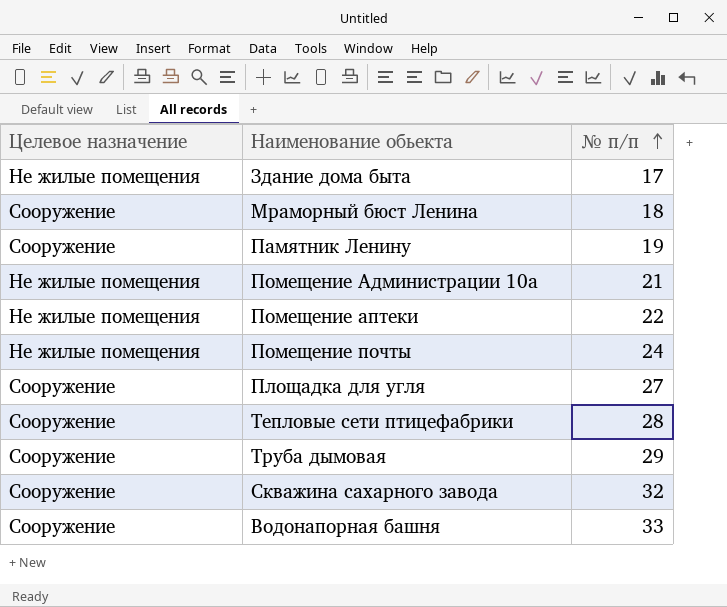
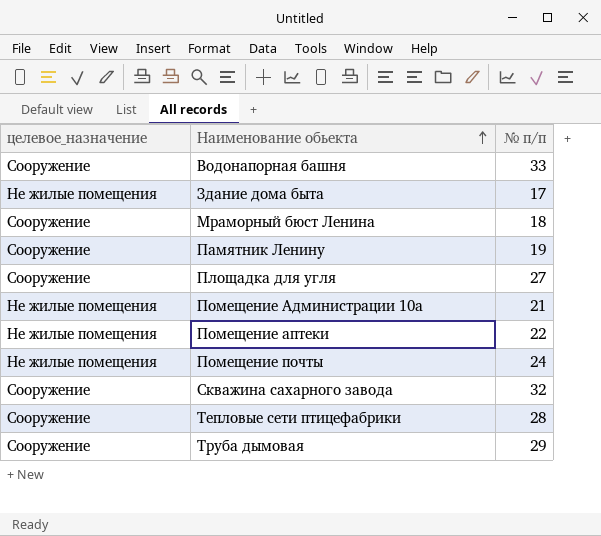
row order: № п/п ascending -> Наименование обьекта ascending
column name: Целевое назначение -> целевое_назначение

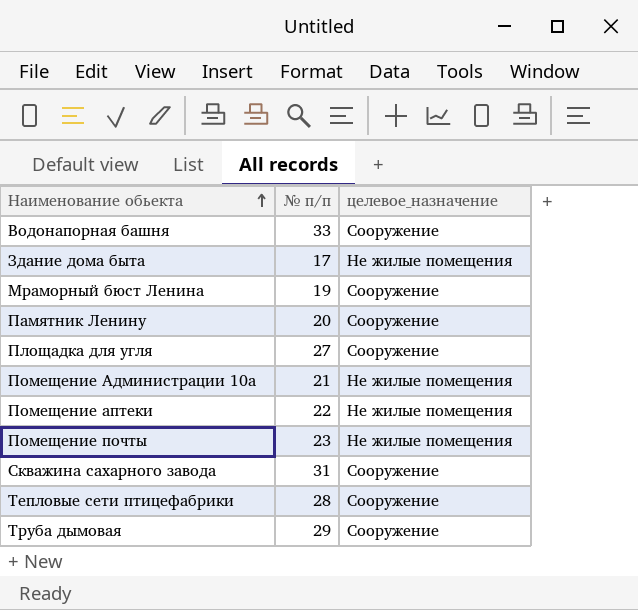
column целевое_назначение | position: 1 -> 3
Мраморный бюст Ленина | № п/п: 18 -> 19
Памятник Ленину | № п/п: 19 -> 20
Помещение почты | № п/п: 24 -> 23
Скважина сахарного завода | № п/п: 32 -> 31

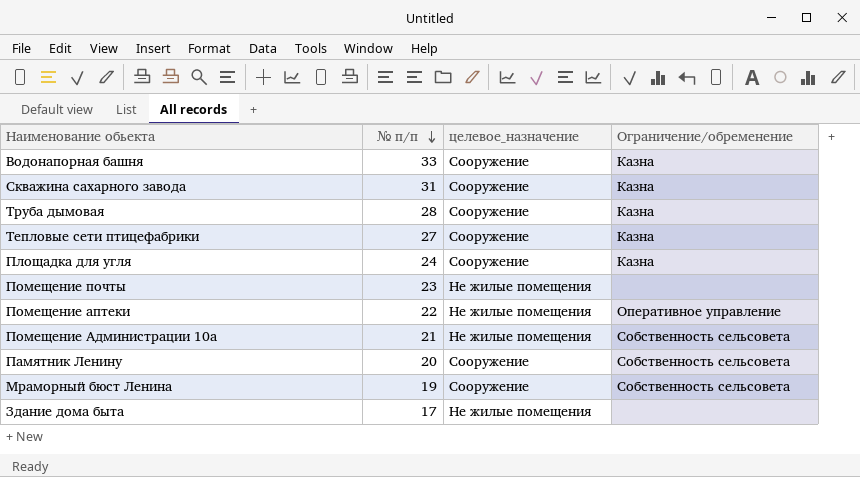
row order: Наименование обьекта ascending -> № п/п descending
column Ограничение/обременение | position: none -> 4
Труба дымовая | № п/п: 29 -> 28
Тепловые сети птицефабрики | № п/п: 28 -> 27
Площадка для угля | № п/п: 27 -> 24

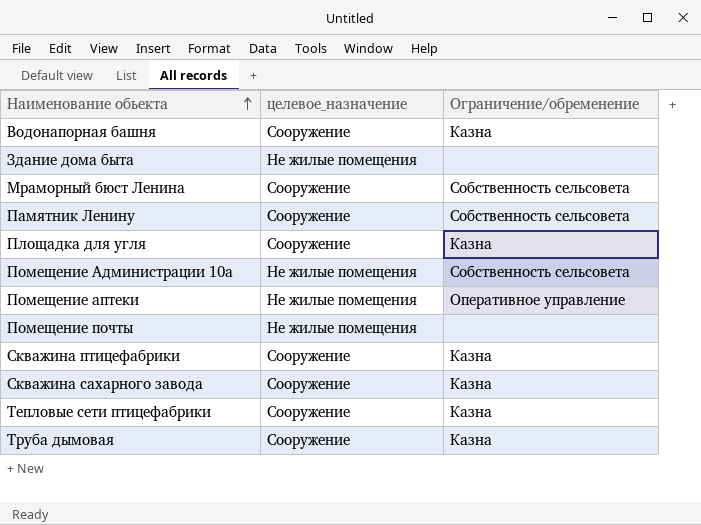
row order: № п/п descending -> Наименование обьекта ascending
column № п/п | position: 2 -> none
row Скважина птицефабрики: none -> Сооружение | Казна

